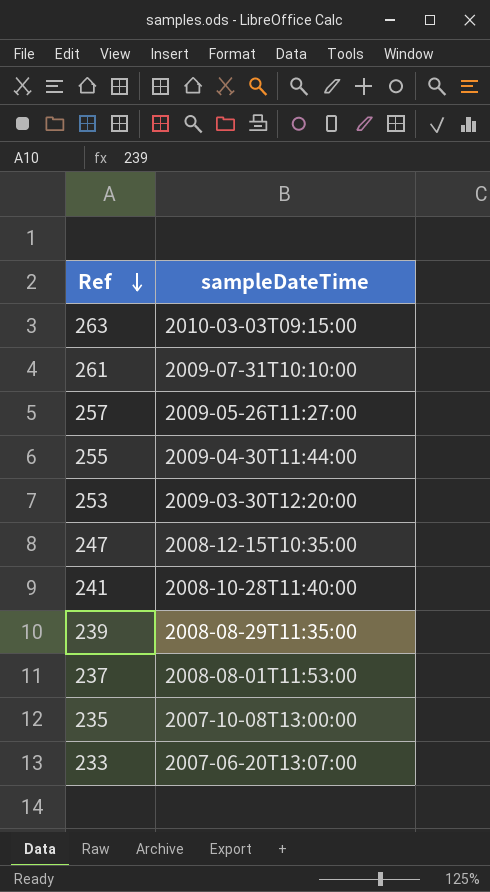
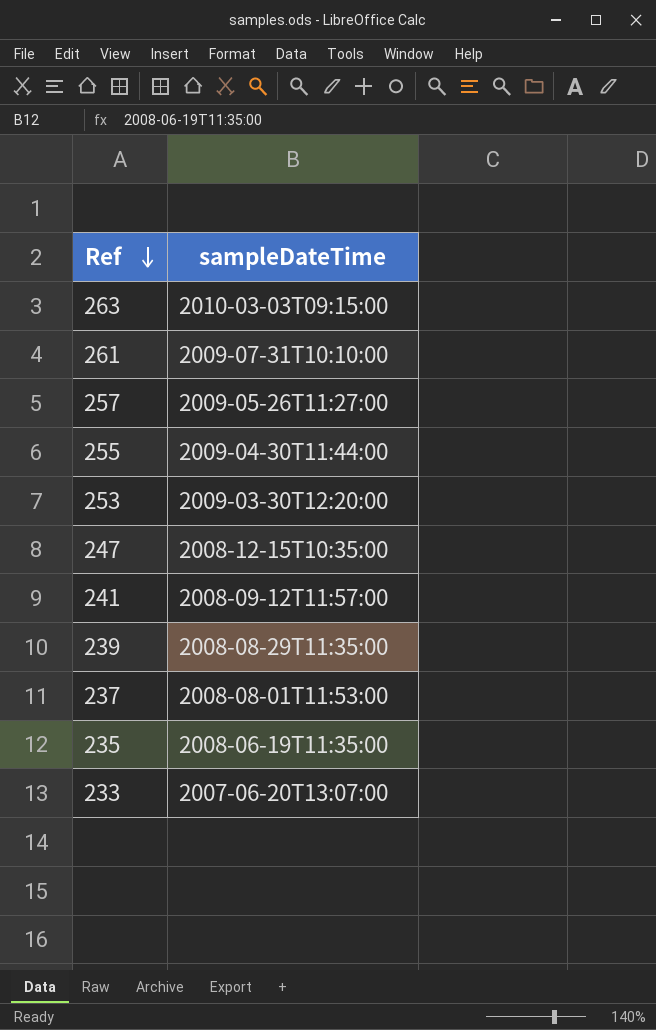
241 | sampleDateTime: 2008-10-28T11:40:00 -> 2008-09-12T11:57:00
235 | sampleDateTime: 2007-10-08T13:00:00 -> 2008-06-19T11:35:00

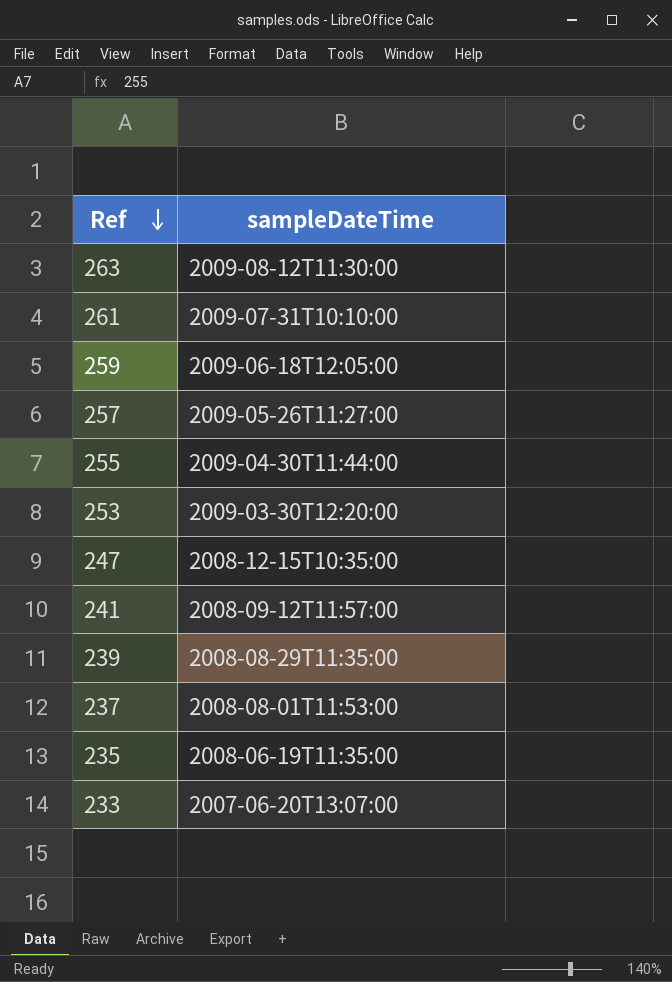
263 | sampleDateTime: 2010-03-03T09:15:00 -> 2009-08-12T11:30:00
row 259: none -> 2009-06-18T12:05:00

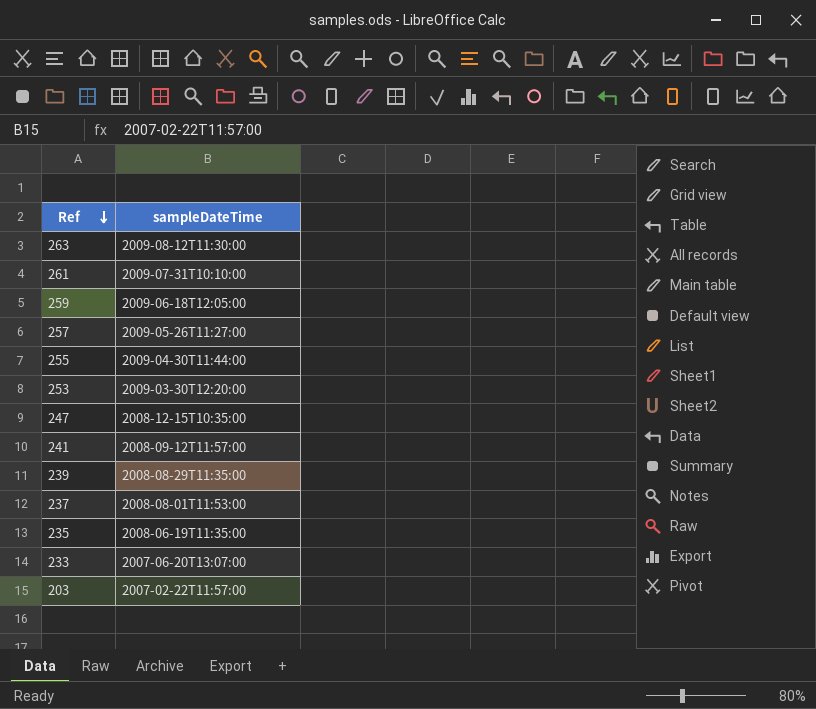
row 203: none -> 2007-02-22T11:57:00

